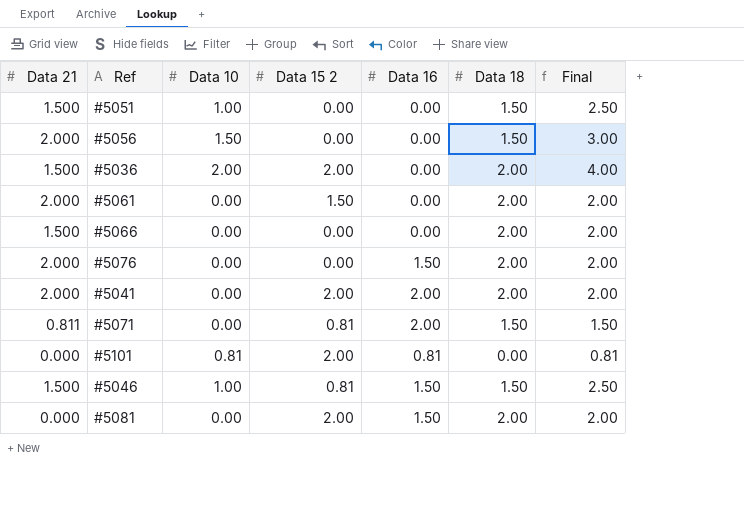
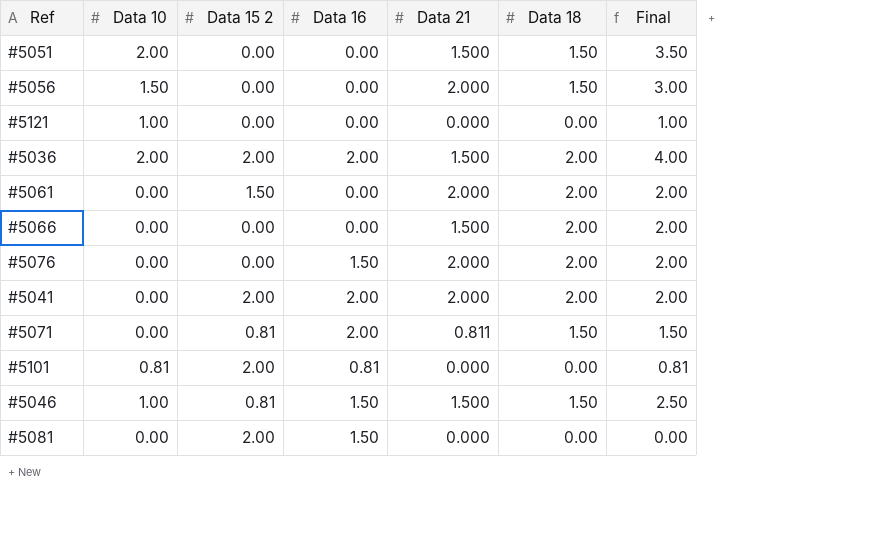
column Data 21 | position: 1 -> 5
#5051 | Data 10: 1.00 -> 2.00
#5051 | Final: 2.50 -> 3.50
row #5121: none -> 1.00 | 0.00 | 0.00 | 0.000 | 0.00 | 1.00
#5036 | Data 16: 0.00 -> 2.00
#5081 | Data 18: 2.00 -> 0.00
#5081 | Final: 2.00 -> 0.00

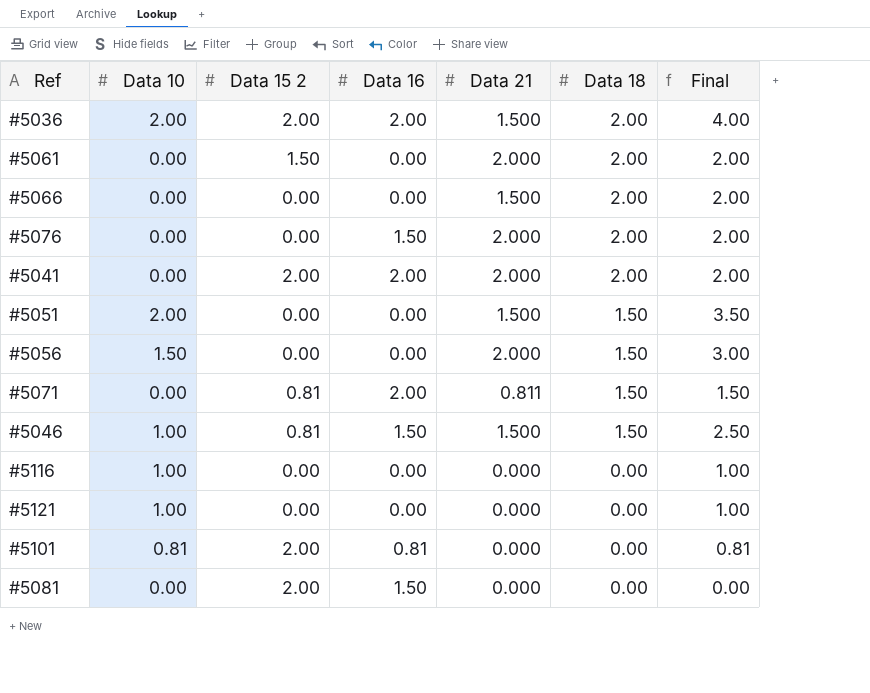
row order: none -> Data 18 descending
row #5116: none -> 1.00 | 0.00 | 0.00 | 0.000 | 0.00 | 1.00

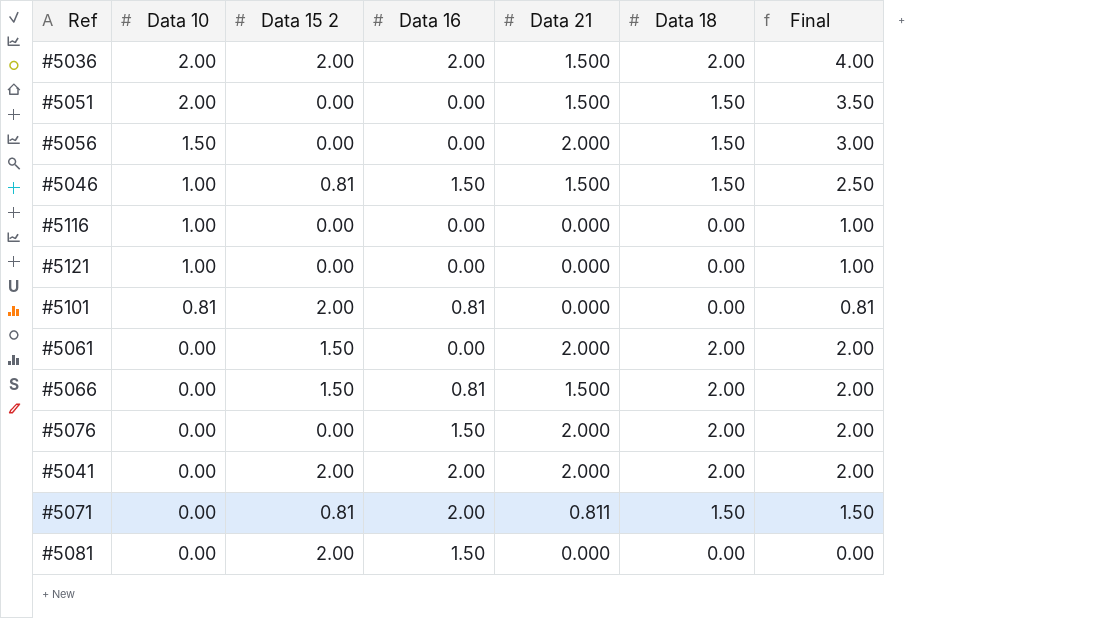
row order: Data 18 descending -> Data 10 descending
#5066 | Data 15 2: 0.00 -> 1.50
#5066 | Data 16: 0.00 -> 0.81

